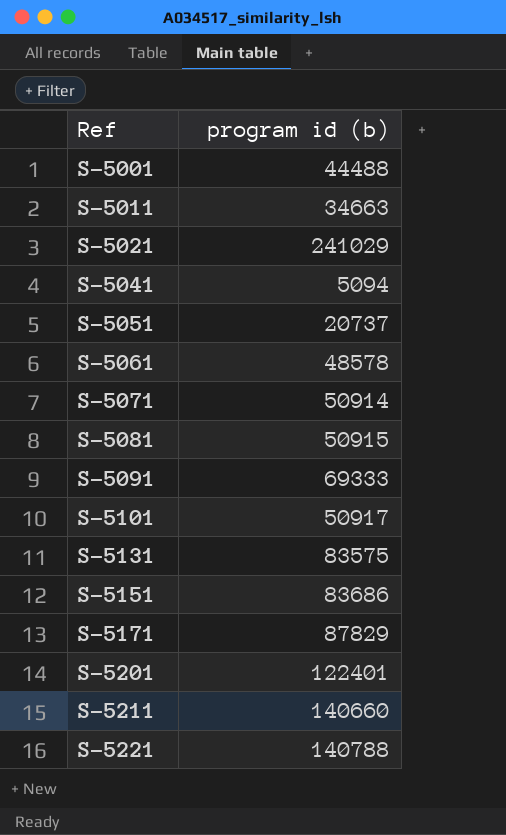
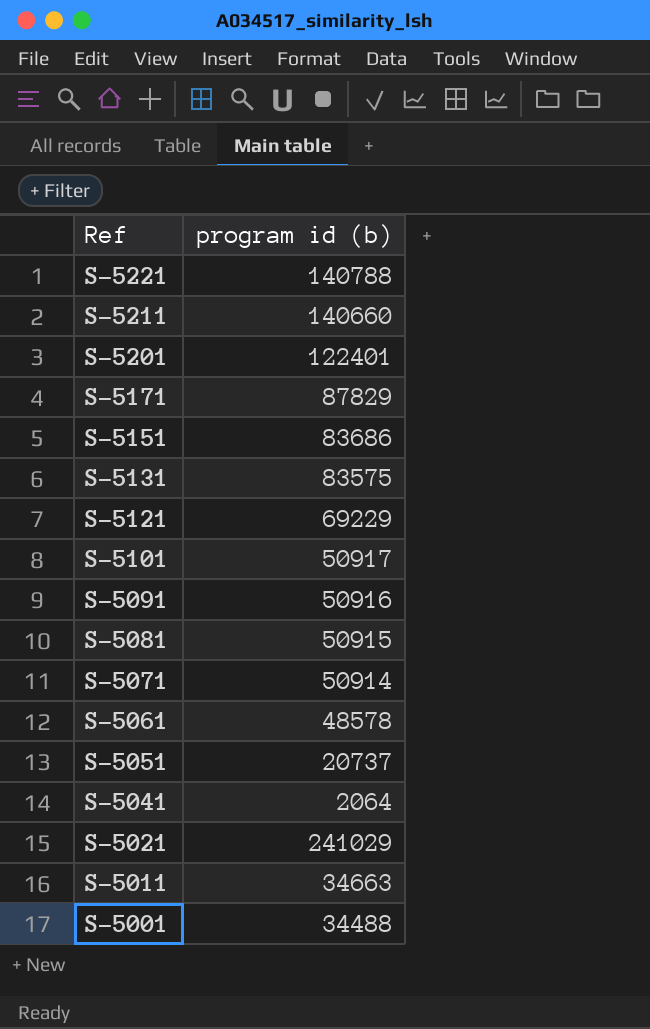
row order: Ref ascending -> Ref descending
row S-5121: none -> 69229
S-5091 | program id (b): 69333 -> 50916
S-5041 | program id (b): 5094 -> 2064
S-5001 | program id (b): 44488 -> 34488

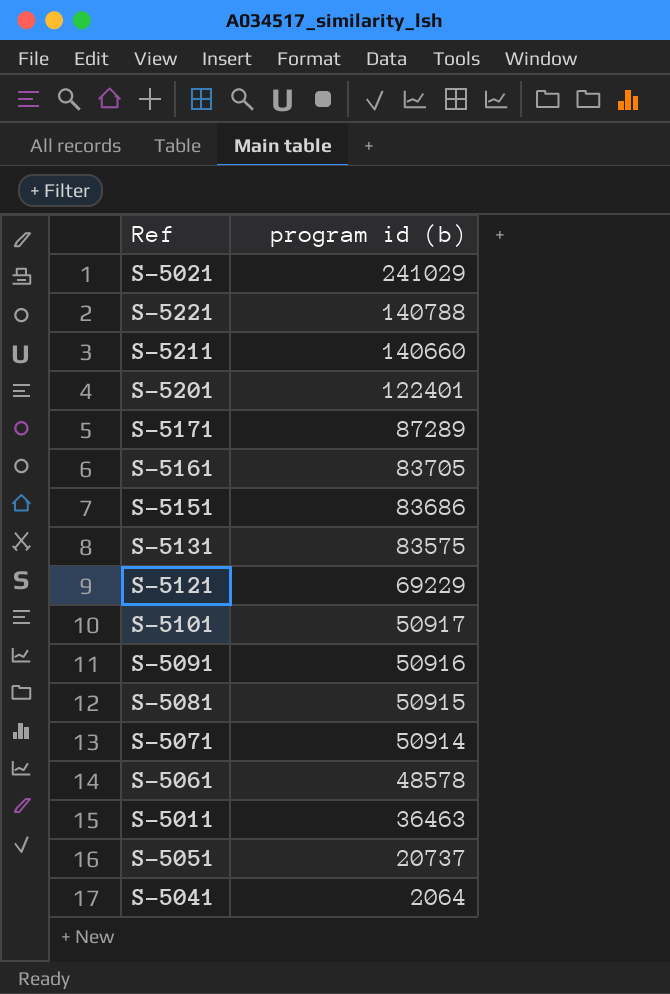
row order: Ref descending -> program id (b) descending
row S-5001: 34488 -> none
S-5171 | program id (b): 87829 -> 87289
row S-5161: none -> 83705
S-5011 | program id (b): 34663 -> 36463

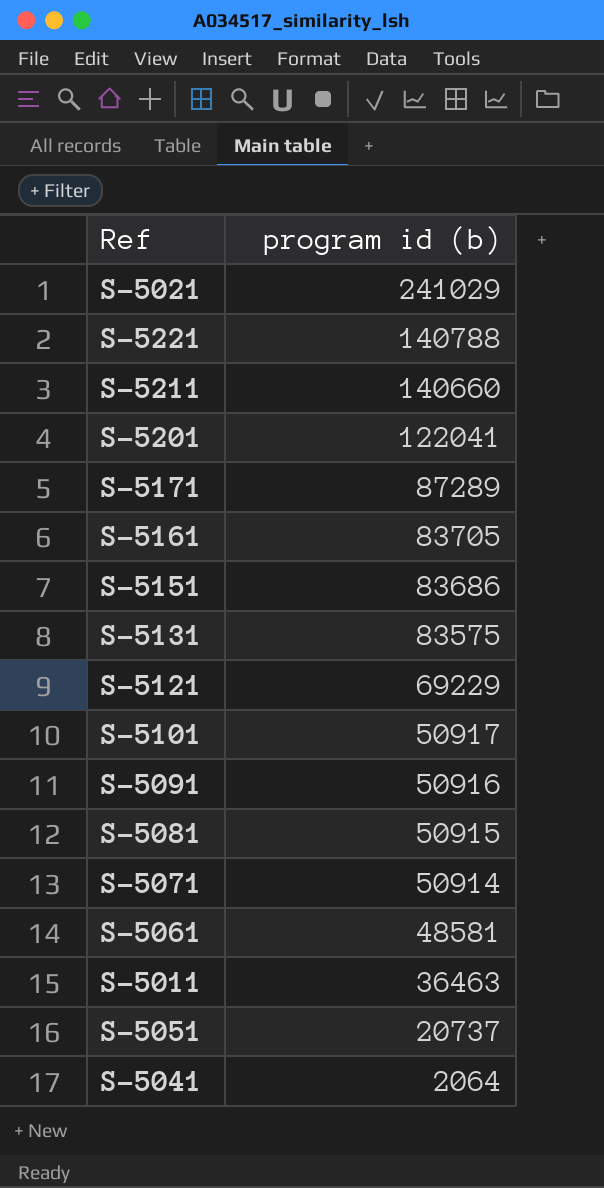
S-5201 | program id (b): 122401 -> 122041
S-5061 | program id (b): 48578 -> 48581

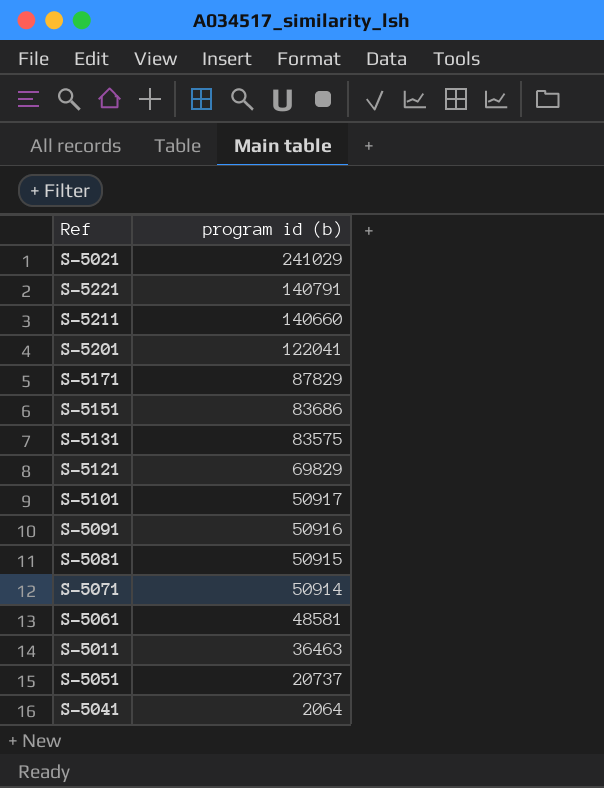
row S-5161: 83705 -> none
S-5221 | program id (b): 140788 -> 140791
S-5171 | program id (b): 87289 -> 87829
S-5121 | program id (b): 69229 -> 69829

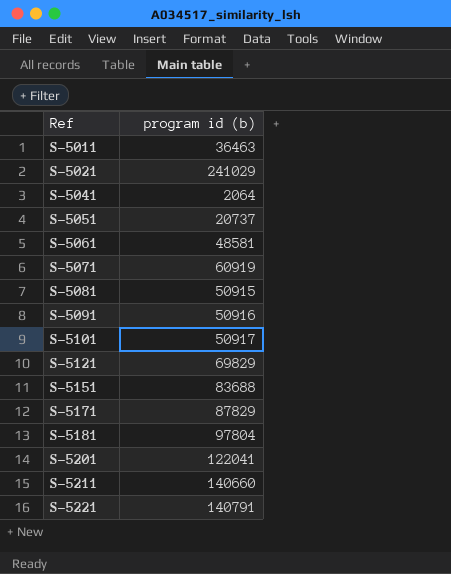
row order: program id (b) descending -> Ref ascending
row S-5131: 83575 -> none
S-5071 | program id (b): 50914 -> 60919
S-5151 | program id (b): 83686 -> 83688
row S-5181: none -> 97804

